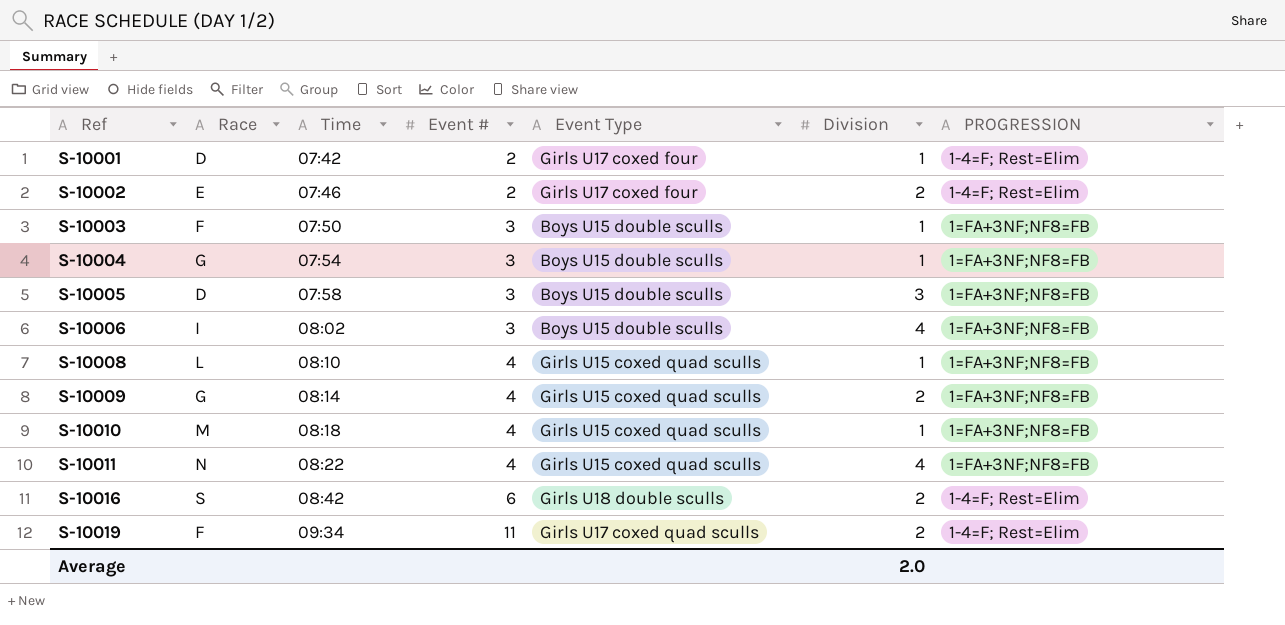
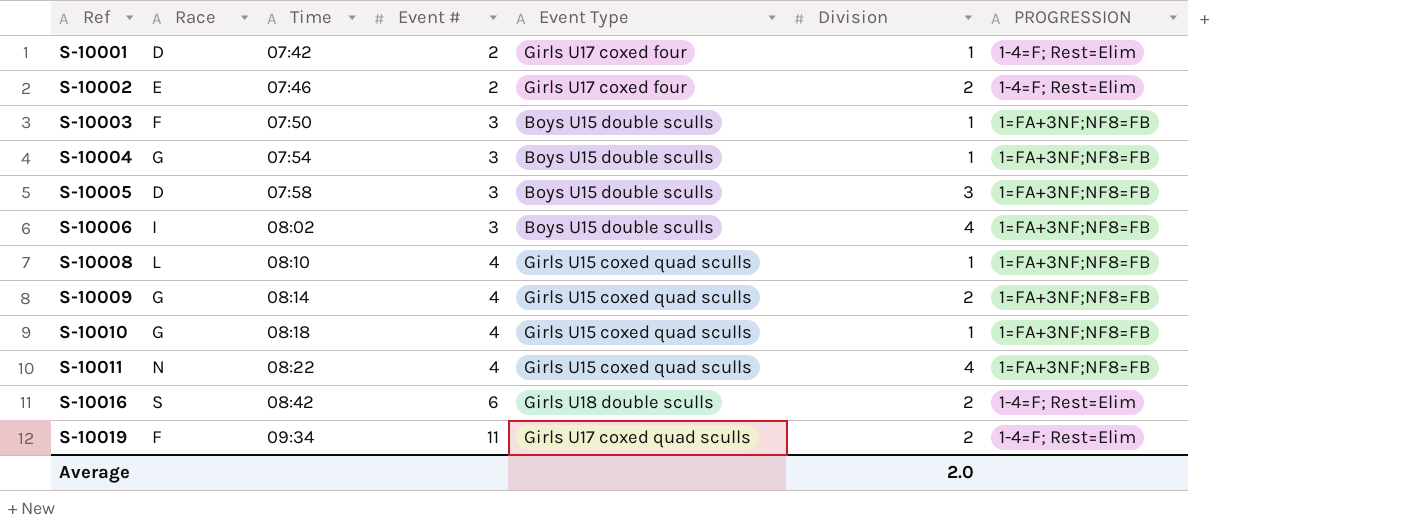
S-10010 | Race: M -> G

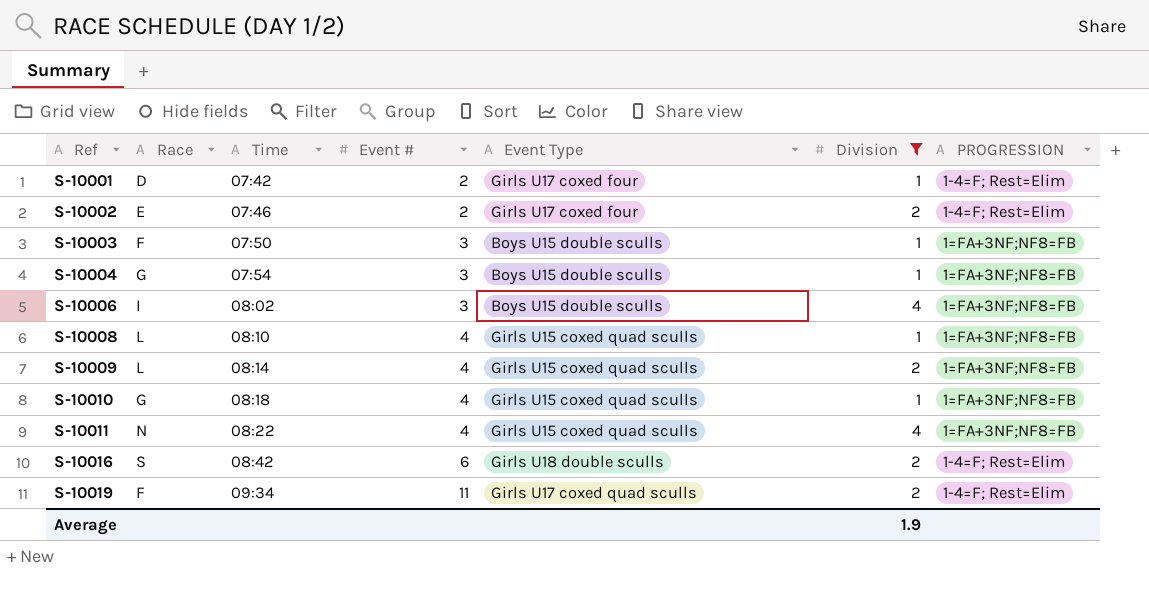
filter: none -> Division != 3
S-10009 | Race: G -> L
Average | Division: 2.0 -> 1.9

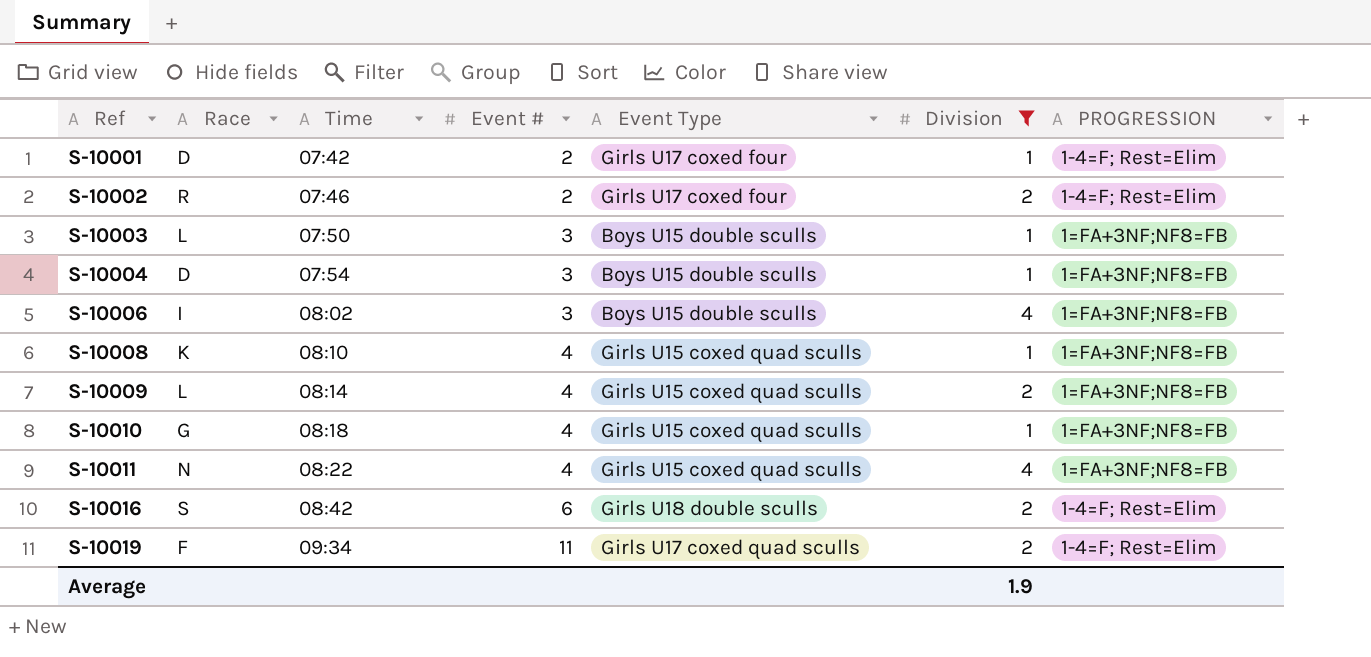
S-10002 | Race: E -> R
S-10003 | Race: F -> L
S-10004 | Race: G -> D
S-10008 | Race: L -> K

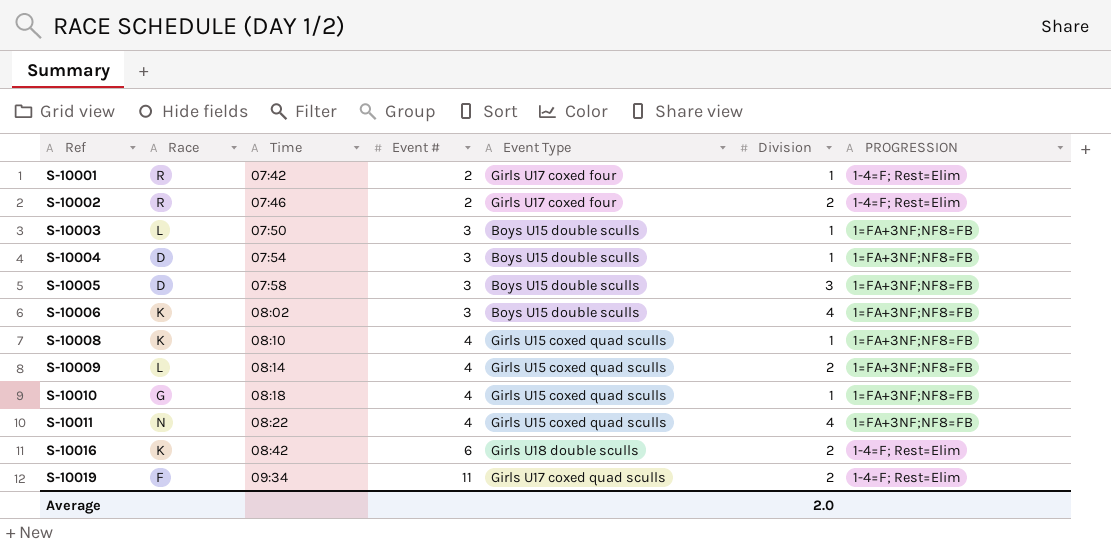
filter: Division != 3 -> none
S-10001 | Race: D -> R
S-10006 | Race: I -> K
S-10016 | Race: S -> K
Average | Division: 1.9 -> 2.0

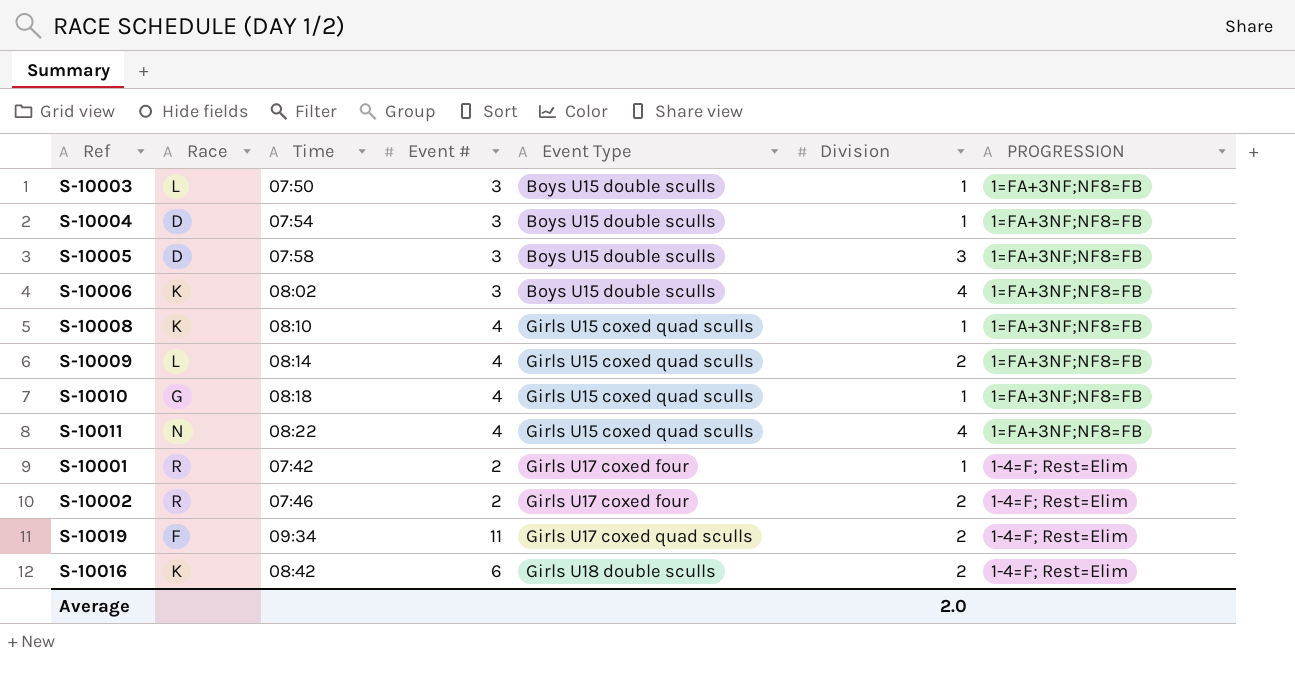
row order: Ref ascending -> Event Type ascending

